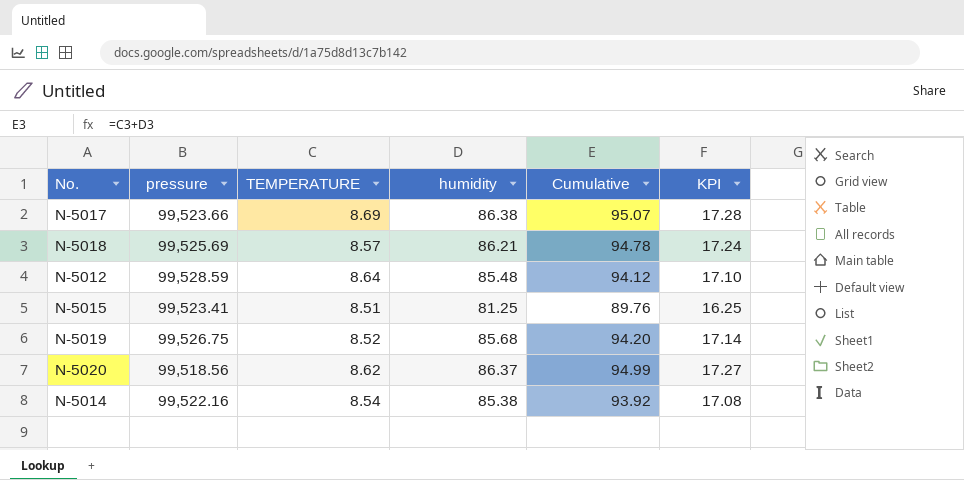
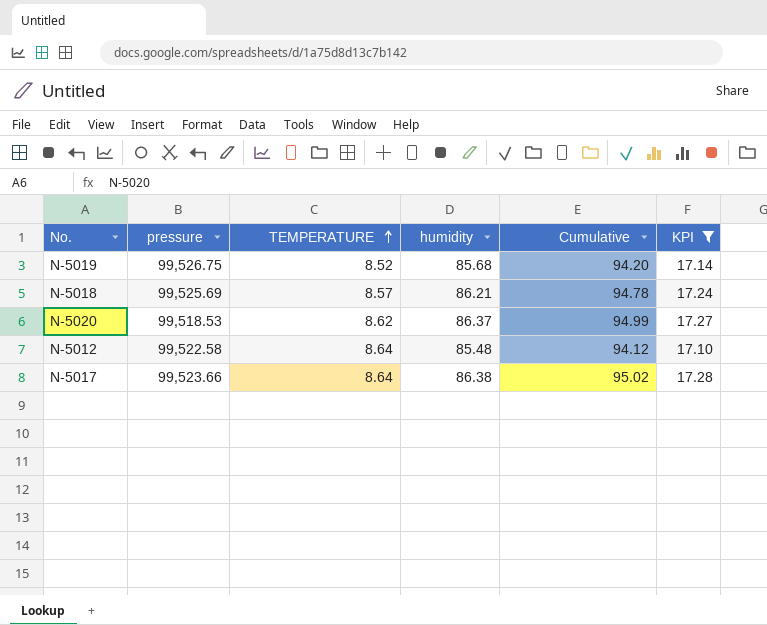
filter: none -> KPI >= 17.10
row order: none -> TEMPERATURE ascending
N-5020 | pressure: 99,518.56 -> 99,518.53
N-5012 | pressure: 99,528.59 -> 99,522.58
N-5017 | TEMPERATURE: 8.69 -> 8.64
N-5017 | Cumulative: 95.07 -> 95.02

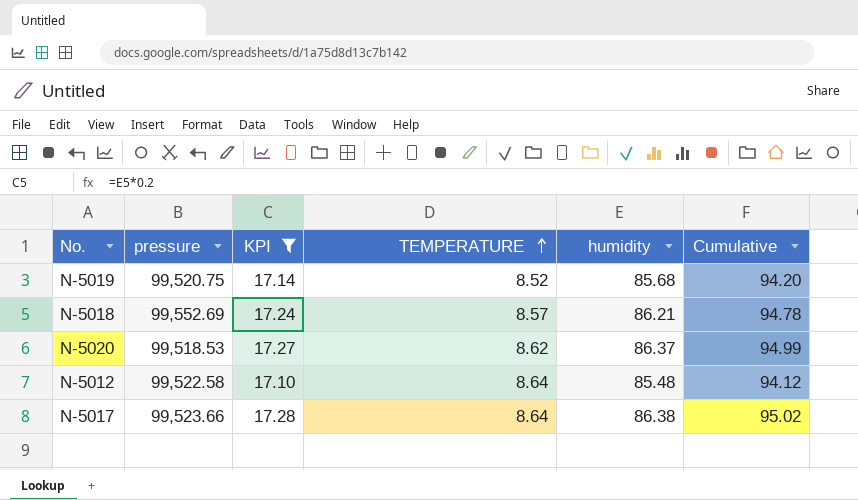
column KPI | position: 6 -> 3
N-5019 | pressure: 99,526.75 -> 99,520.75
N-5018 | pressure: 99,525.69 -> 99,552.69

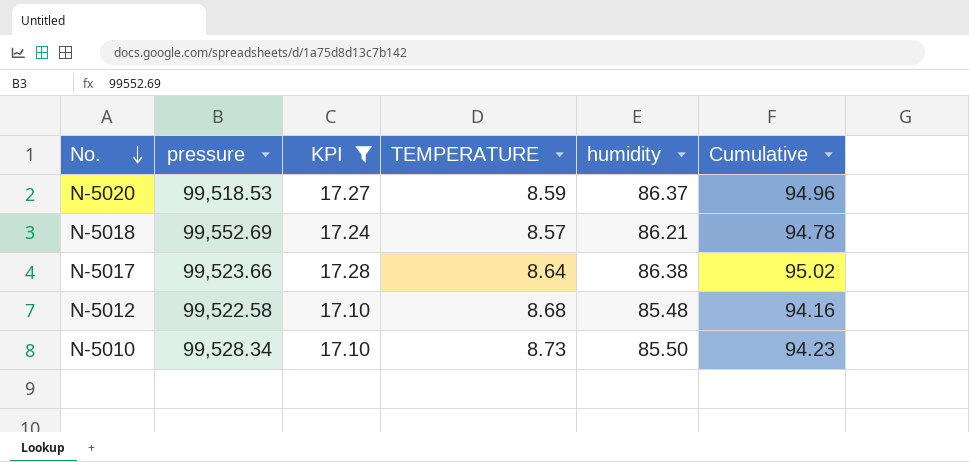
row order: TEMPERATURE ascending -> No. descending
row N-5019: 99,520.75 | 17.14 | 8.52 | 85.68 | 94.20 -> none
N-5020 | TEMPERATURE: 8.62 -> 8.59
N-5020 | Cumulative: 94.99 -> 94.96
N-5012 | TEMPERATURE: 8.64 -> 8.68
N-5012 | Cumulative: 94.12 -> 94.16
row N-5010: none -> 99,528.34 | 17.10 | 8.73 | 85.50 | 94.23

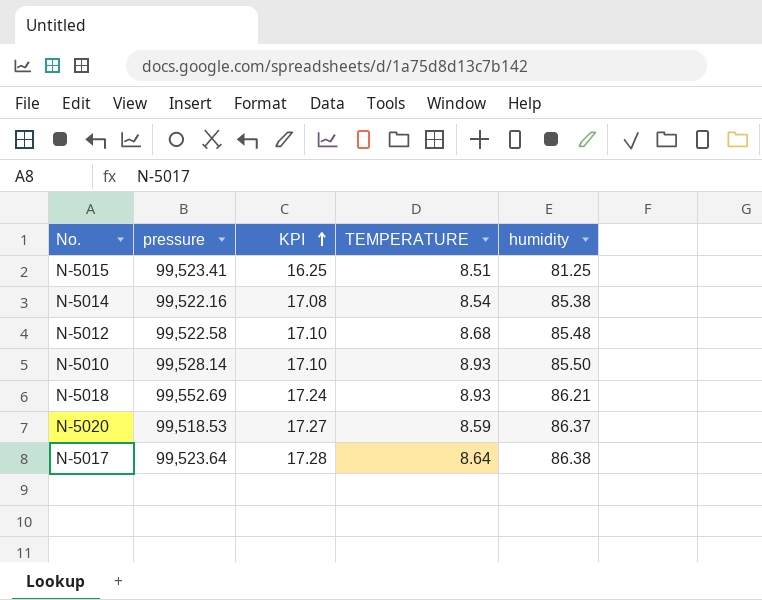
filter: KPI >= 17.10 -> none
row order: No. descending -> KPI ascending
column Cumulative | formula: [TEMPERATURE] + [humidity] -> none
N-5010 | pressure: 99,528.34 -> 99,528.14
N-5010 | TEMPERATURE: 8.73 -> 8.93
N-5018 | TEMPERATURE: 8.57 -> 8.93
N-5017 | pressure: 99,523.66 -> 99,523.64

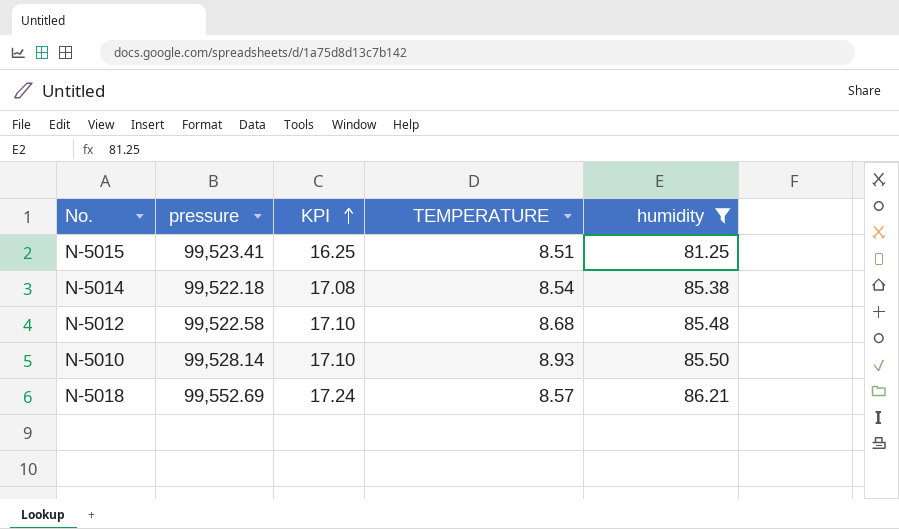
filter: none -> humidity <= 86.21
N-5014 | pressure: 99,522.16 -> 99,522.18
N-5018 | TEMPERATURE: 8.93 -> 8.57

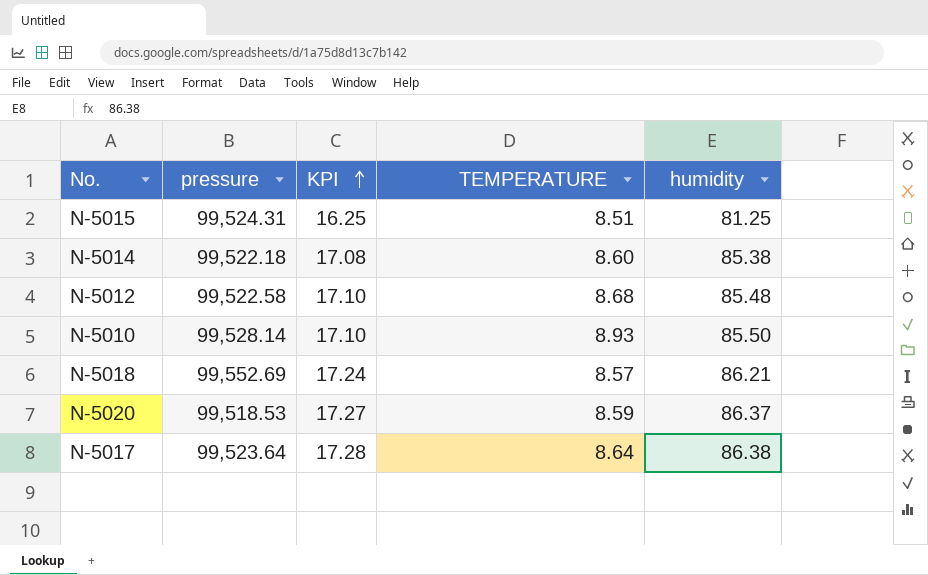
filter: humidity <= 86.21 -> none
N-5015 | pressure: 99,523.41 -> 99,524.31
N-5014 | TEMPERATURE: 8.54 -> 8.60

